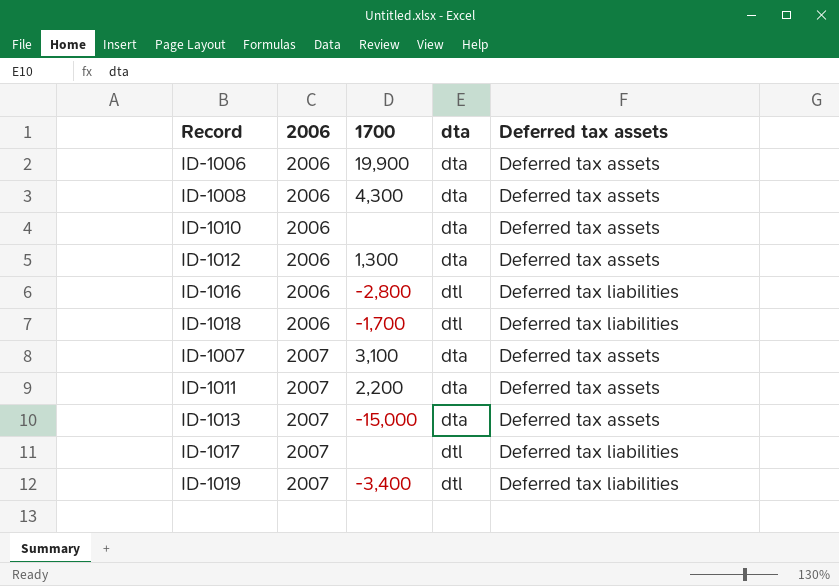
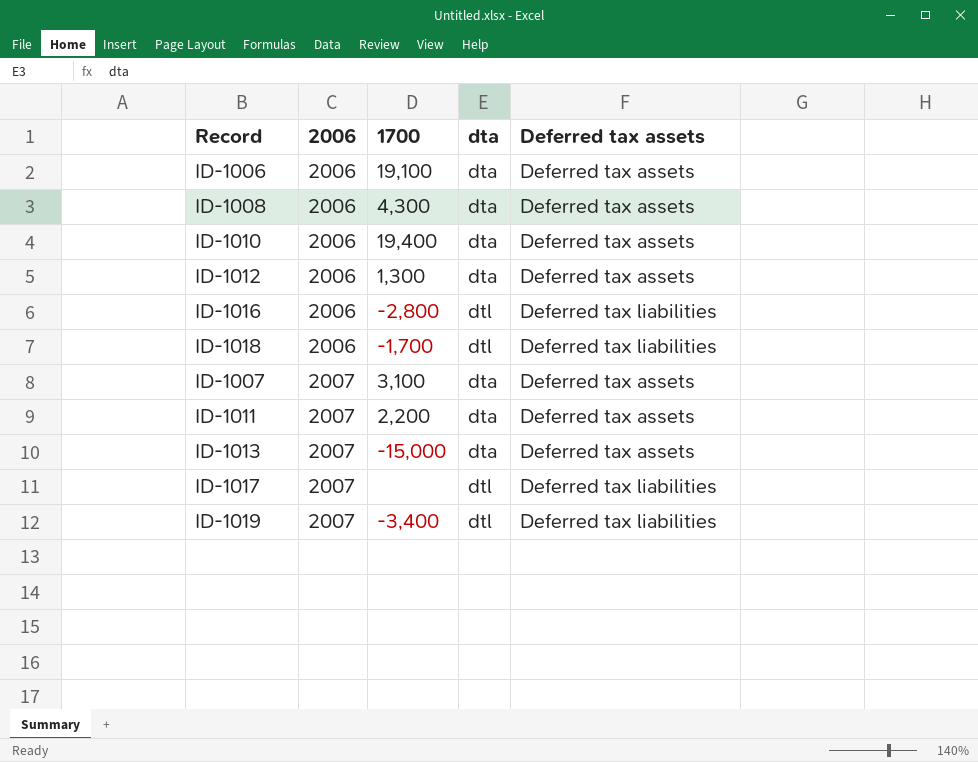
ID-1006 | 1700: 19,900 -> 19,100
ID-1010 | 1700: none -> 19,400

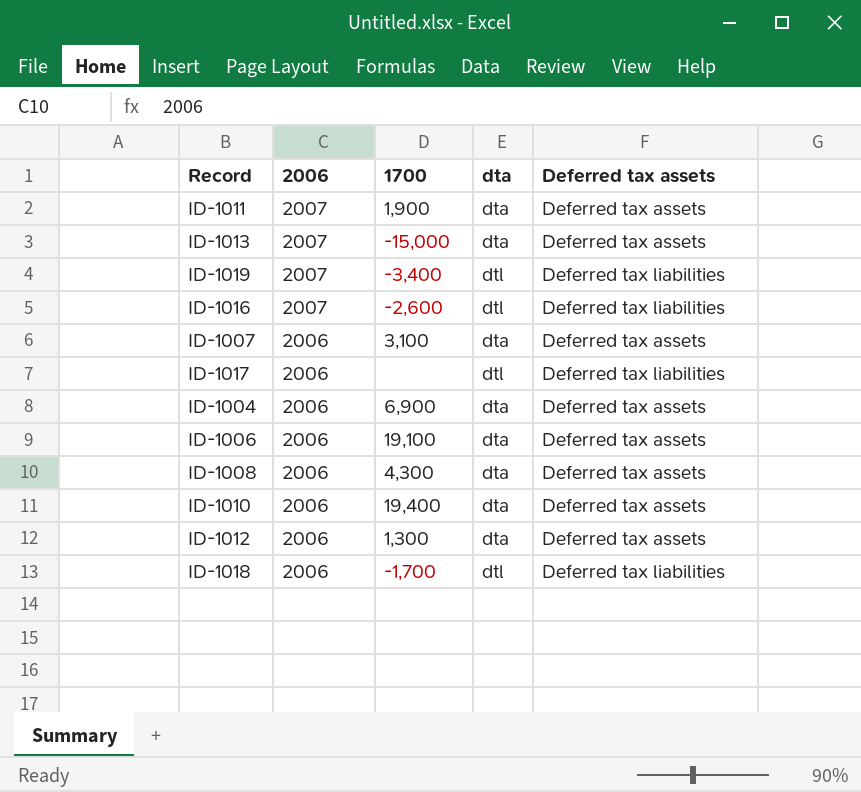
row order: 2006 ascending -> 2006 descending
ID-1011 | 1700: 2,200 -> 1,900
ID-1016 | 2006: 2006 -> 2007
ID-1016 | 1700: -2,800 -> -2,600
ID-1007 | 2006: 2007 -> 2006
ID-1017 | 2006: 2007 -> 2006
row ID-1004: none -> 2006 | 6,900 | dta | Deferred tax assets

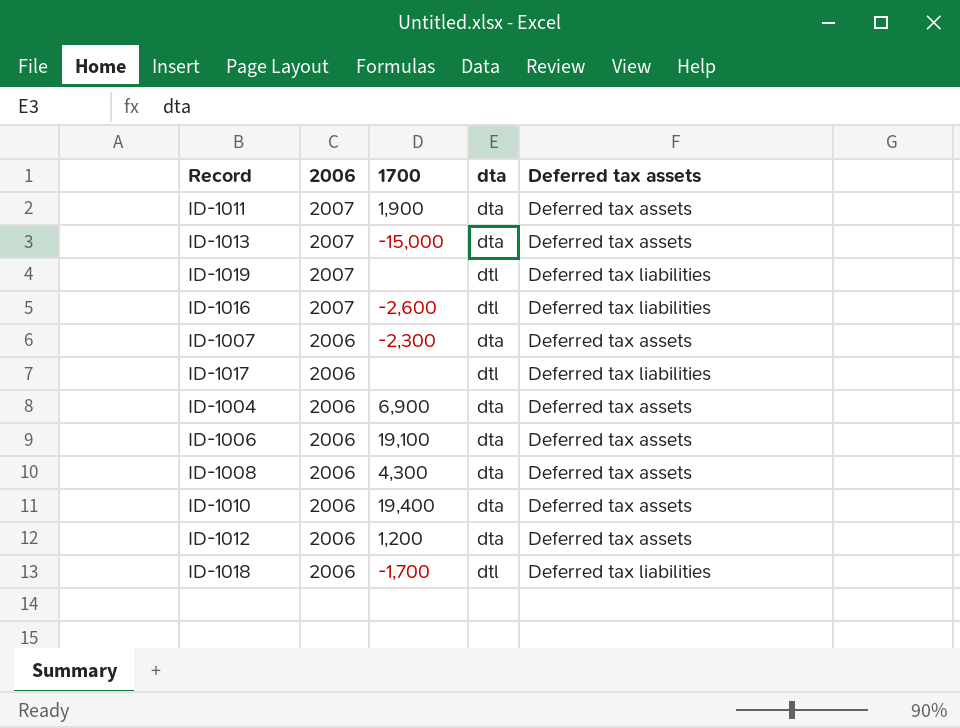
ID-1019 | 1700: -3,400 -> none
ID-1007 | 1700: 3,100 -> -2,300
ID-1012 | 1700: 1,300 -> 1,200

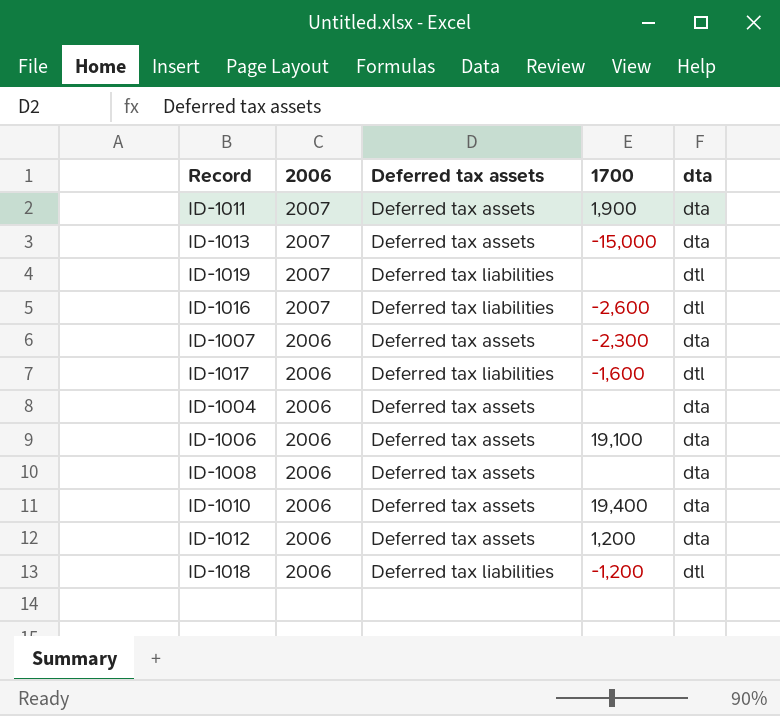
column Deferred tax assets | position: 5 -> 3
ID-1017 | 1700: none -> -1,600
ID-1004 | 1700: 6,900 -> none
ID-1008 | 1700: 4,300 -> none
ID-1018 | 1700: -1,700 -> -1,200

